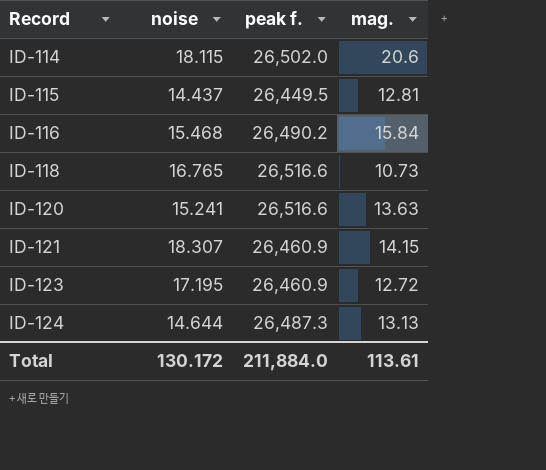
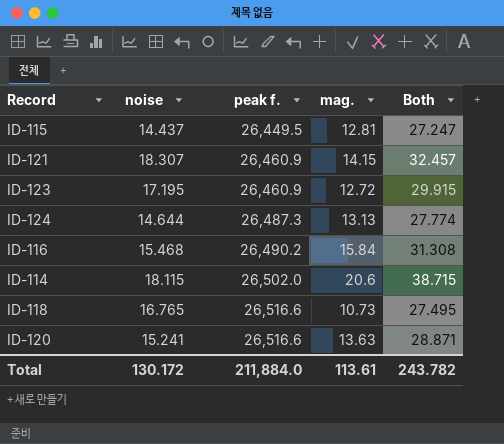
row order: Record ascending -> peak f. ascending
column Both | formula: none -> [noise] + [mag.]

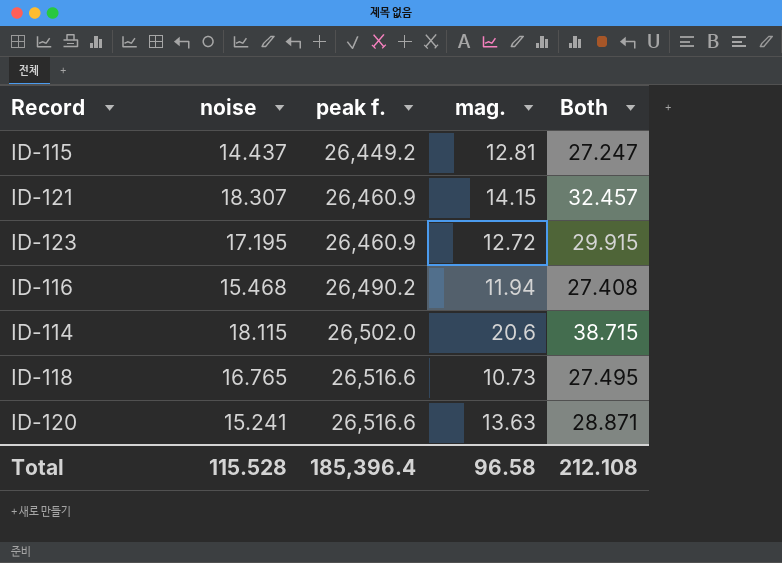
row ID-124: 14.644 | 26,487.3 | 13.13 | 27.774 -> none
ID-115 | peak f.: 26,449.5 -> 26,449.2
ID-116 | mag.: 15.84 -> 11.94
ID-116 | Both: 31.308 -> 27.408
Total | noise: 130.172 -> 115.528
Total | peak f.: 211,884.0 -> 185,396.4
Total | mag.: 113.61 -> 96.58
Total | Both: 243.782 -> 212.108

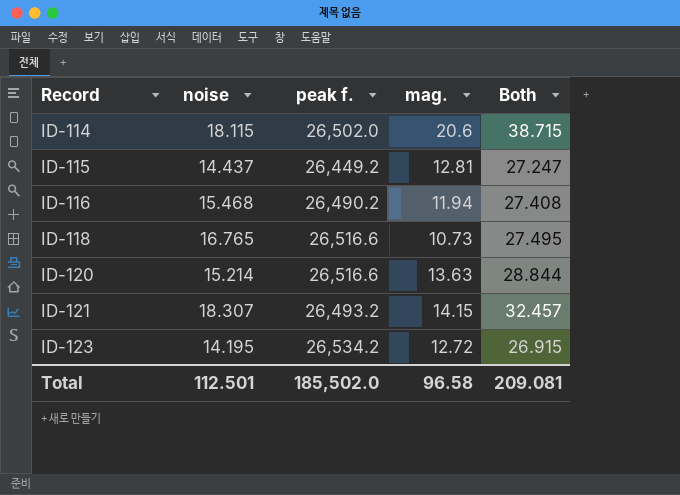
row order: peak f. ascending -> Record ascending
ID-120 | noise: 15.241 -> 15.214
ID-120 | Both: 28.871 -> 28.844
ID-121 | peak f.: 26,460.9 -> 26,493.2
ID-123 | noise: 17.195 -> 14.195
ID-123 | peak f.: 26,460.9 -> 26,534.2
ID-123 | Both: 29.915 -> 26.915
Total | noise: 115.528 -> 112.501
Total | peak f.: 185,396.4 -> 185,502.0
Total | Both: 212.108 -> 209.081

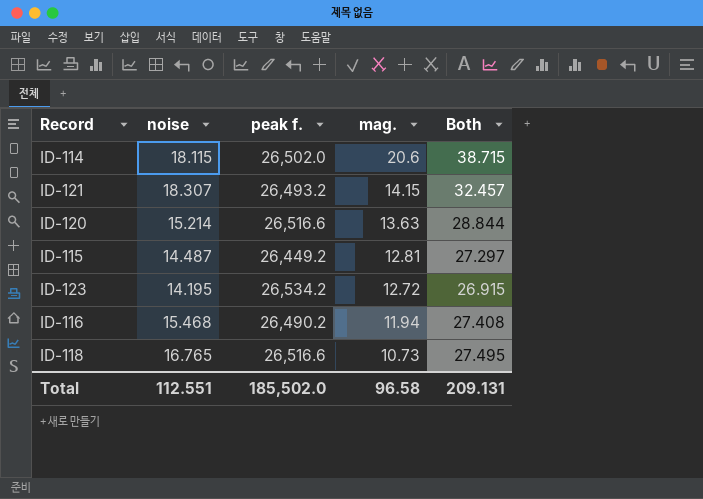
row order: Record ascending -> mag. descending
ID-115 | noise: 14.437 -> 14.487
ID-115 | Both: 27.247 -> 27.297
Total | noise: 112.501 -> 112.551
Total | Both: 209.081 -> 209.131

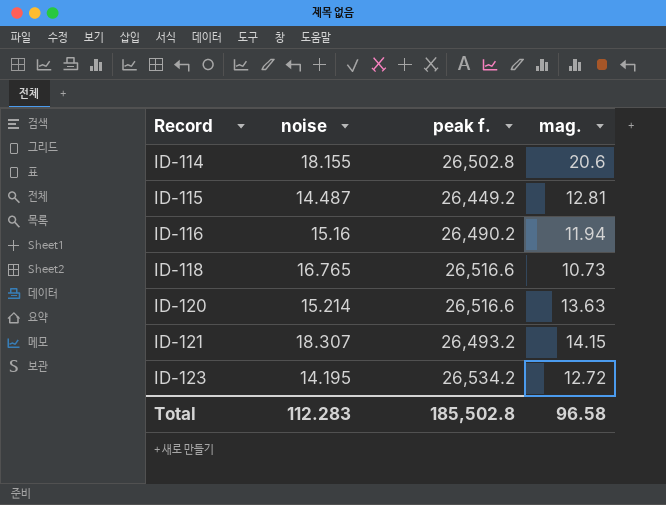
row order: mag. descending -> Record ascending
column Both | formula: [noise] + [mag.] -> none
ID-114 | noise: 18.115 -> 18.155
ID-114 | peak f.: 26,502.0 -> 26,502.8
ID-116 | noise: 15.468 -> 15.16
Total | noise: 112.551 -> 112.283
Total | peak f.: 185,502.0 -> 185,502.8

